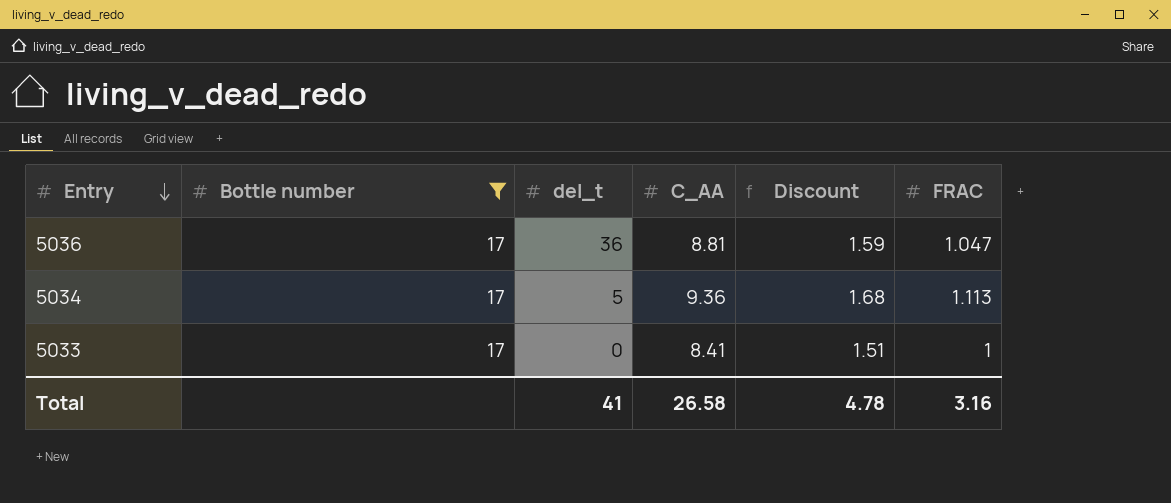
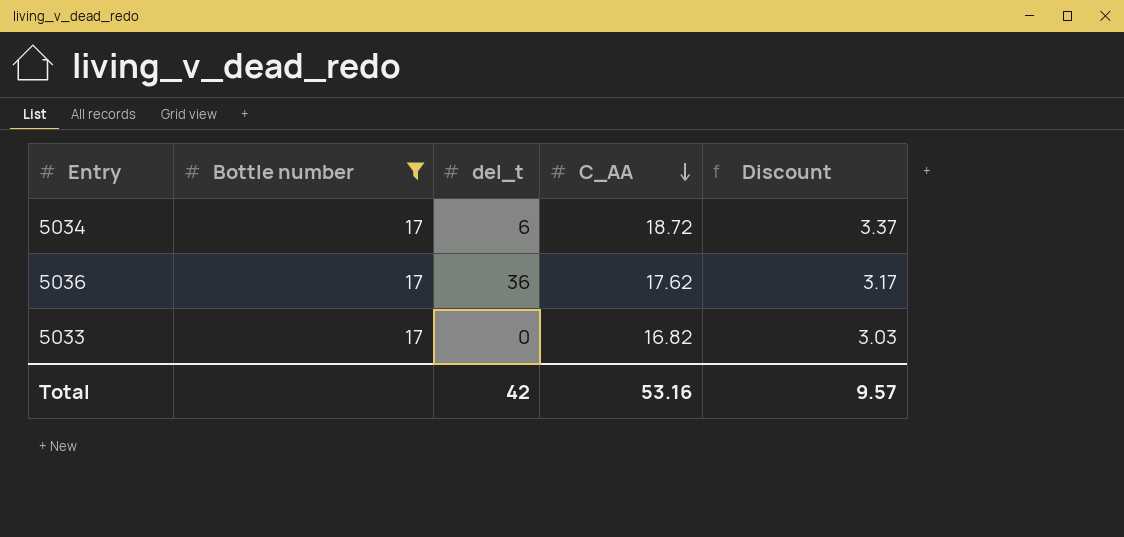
row order: Entry descending -> C_AA descending
column FRAC | position: 6 -> none
5034 | del_t: 5 -> 6
5034 | C_AA: 9.36 -> 18.72
5034 | Discount: 1.68 -> 3.37
5036 | C_AA: 8.81 -> 17.62
5036 | Discount: 1.59 -> 3.17
5033 | C_AA: 8.41 -> 16.82
5033 | Discount: 1.51 -> 3.03
Total | del_t: 41 -> 42
Total | C_AA: 26.58 -> 53.16
Total | Discount: 4.78 -> 9.57

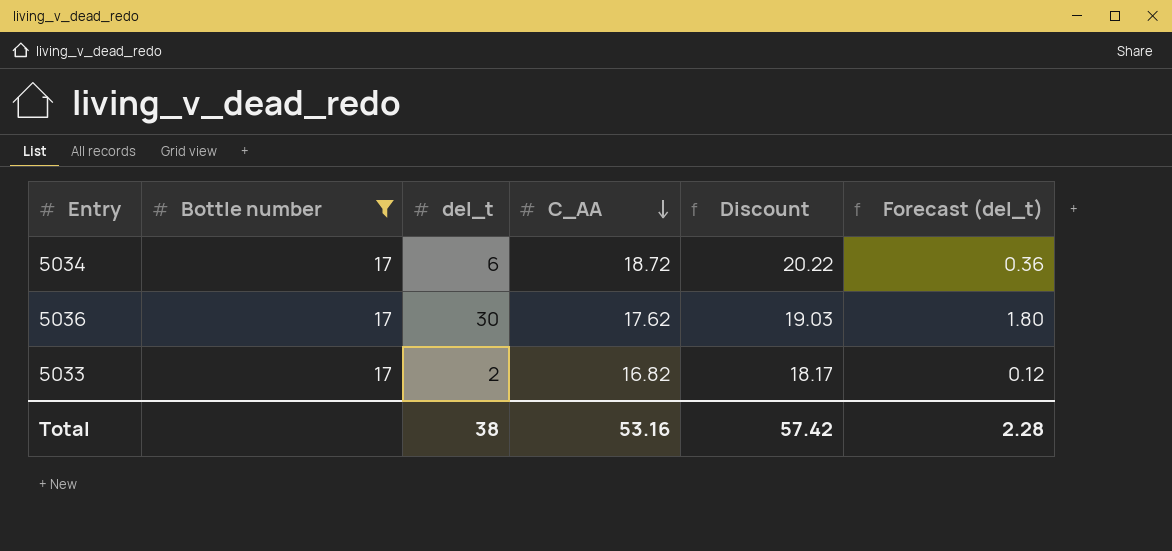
column Discount | formula: [C_AA] * 0.18 -> [C_AA] * 1.08
column Forecast (del_t) | formula: none -> [del_t] * 0.06
5036 | del_t: 36 -> 30
5033 | del_t: 0 -> 2
Total | del_t: 42 -> 38
Total | Discount: 9.57 -> 57.42

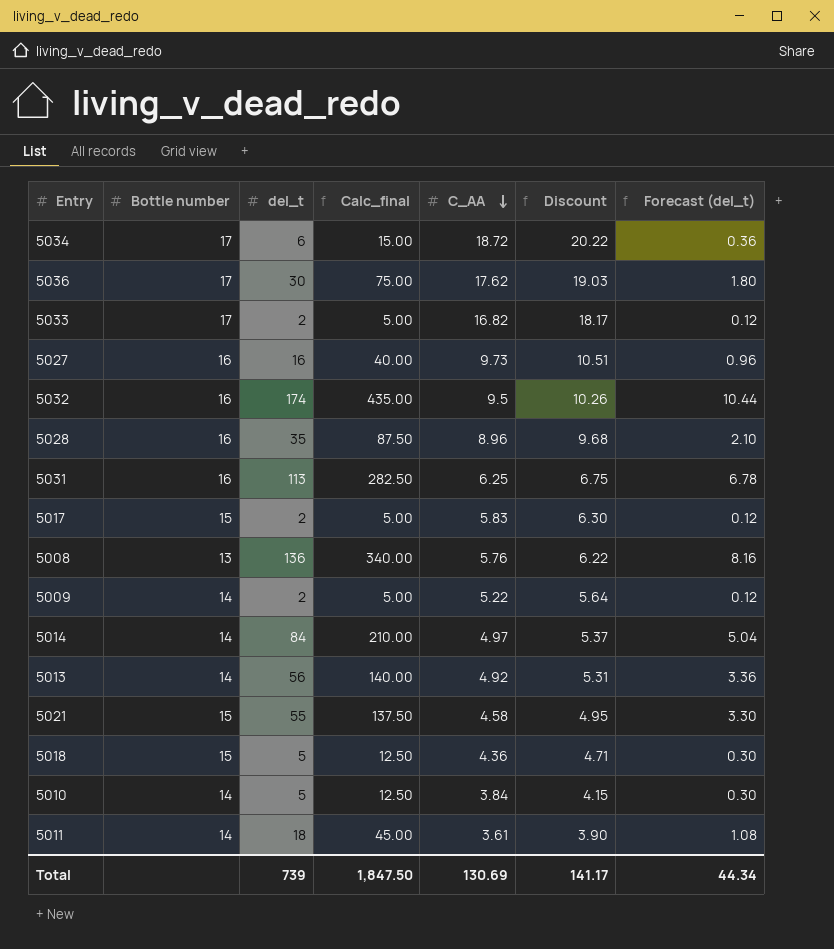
filter: Bottle number = 17 -> none
column Calc_final | formula: none -> [del_t] * 2.5
Total | del_t: 38 -> 739
Total | C_AA: 53.16 -> 130.69
Total | Discount: 57.42 -> 141.17
Total | Forecast (del_t): 2.28 -> 44.34

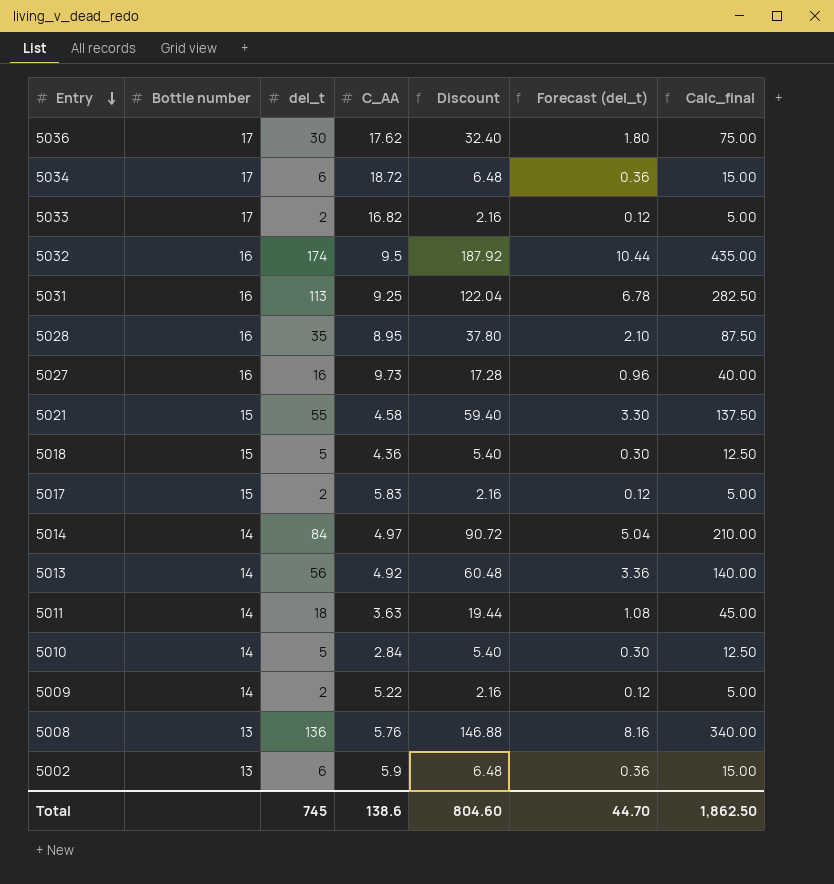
row order: C_AA descending -> Entry descending
column Discount | formula: [C_AA] * 1.08 -> [del_t] * 1.08
column Calc_final | position: 4 -> 7
5031 | C_AA: 6.25 -> 9.25
5028 | C_AA: 8.96 -> 8.95
5011 | C_AA: 3.61 -> 3.63
5010 | C_AA: 3.84 -> 2.84
row 5002: none -> 13 | 6 | 5.9 | 6.48 | 0.36 | 15.00
Total | del_t: 739 -> 745
Total | C_AA: 130.69 -> 138.6
Total | Discount: 141.17 -> 804.60
Total | Forecast (del_t): 44.34 -> 44.70
Total | Calc_final: 1,847.50 -> 1,862.50

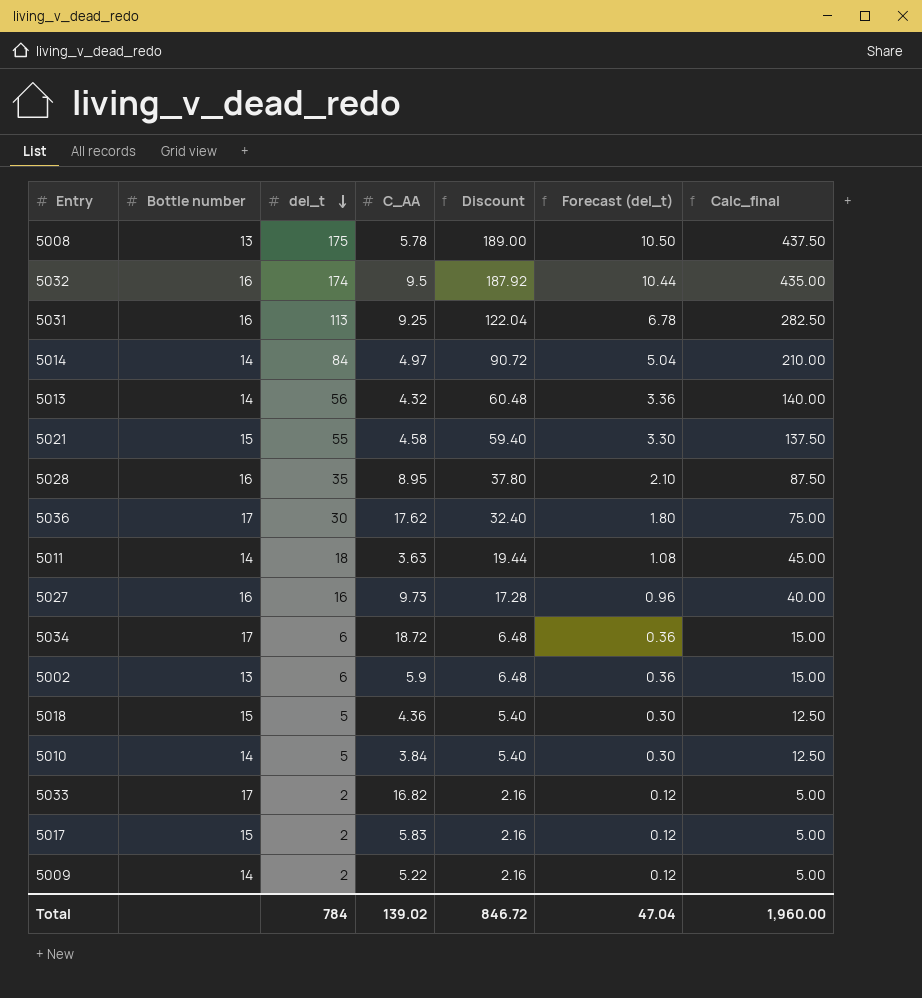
row order: Entry descending -> del_t descending
5008 | del_t: 136 -> 175
5008 | C_AA: 5.76 -> 5.78
5008 | Discount: 146.88 -> 189.00
5008 | Forecast (del_t): 8.16 -> 10.50
5008 | Calc_final: 340.00 -> 437.50
5013 | C_AA: 4.92 -> 4.32
5010 | C_AA: 2.84 -> 3.84
Total | del_t: 745 -> 784
Total | C_AA: 138.6 -> 139.02
Total | Discount: 804.60 -> 846.72
Total | Forecast (del_t): 44.70 -> 47.04
Total | Calc_final: 1,862.50 -> 1,960.00

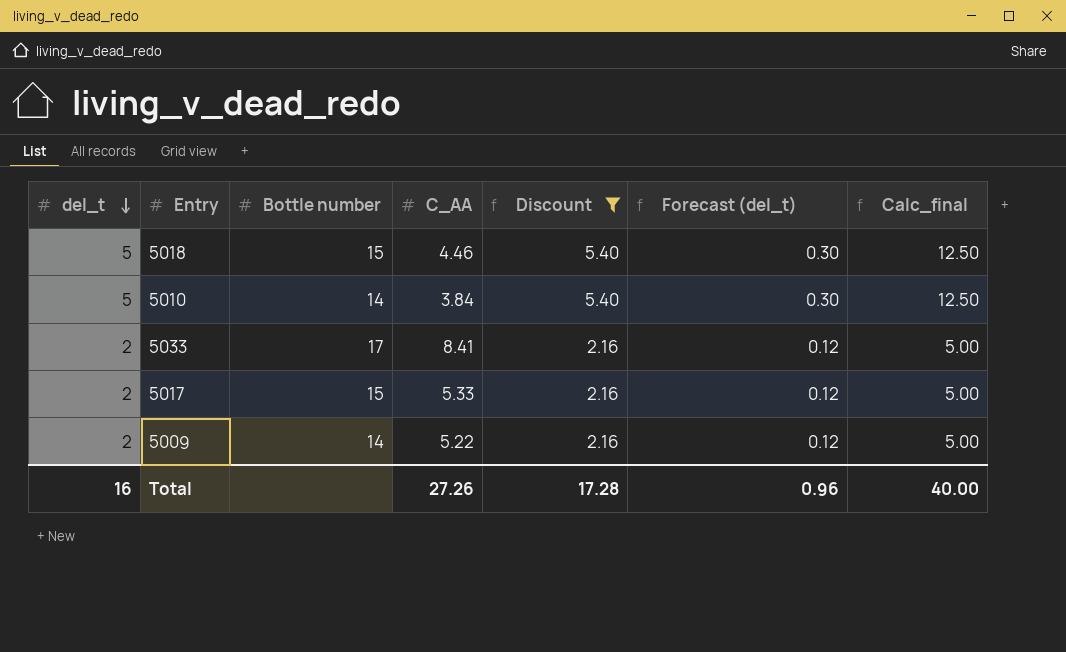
filter: none -> Discount <= 5.40
column del_t | position: 3 -> 1
5018 | C_AA: 4.36 -> 4.46
5033 | C_AA: 16.82 -> 8.41
5017 | C_AA: 5.83 -> 5.33
Total | del_t: 784 -> 16
Total | C_AA: 139.02 -> 27.26
Total | Discount: 846.72 -> 17.28
Total | Forecast (del_t): 47.04 -> 0.96
Total | Calc_final: 1,960.00 -> 40.00

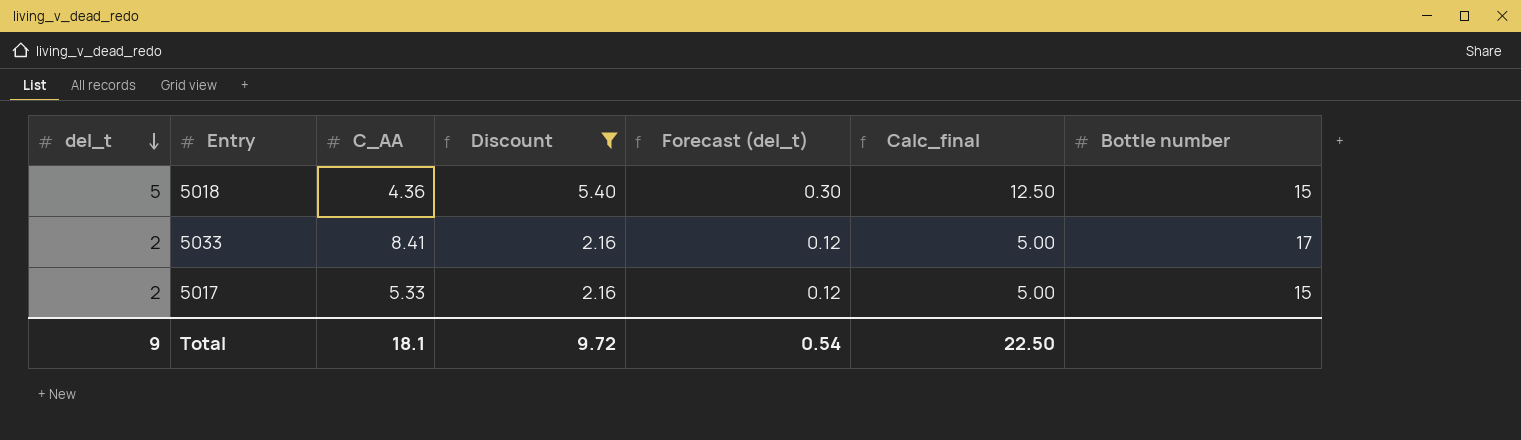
column Bottle number | position: 3 -> 7
row 5010: 5 | 14 | 3.84 | 5.40 | 0.30 | 12.50 -> none
row 5009: 2 | 14 | 5.22 | 2.16 | 0.12 | 5.00 -> none
5018 | C_AA: 4.46 -> 4.36
Total | del_t: 16 -> 9
Total | C_AA: 27.26 -> 18.1
Total | Discount: 17.28 -> 9.72
Total | Forecast (del_t): 0.96 -> 0.54
Total | Calc_final: 40.00 -> 22.50

